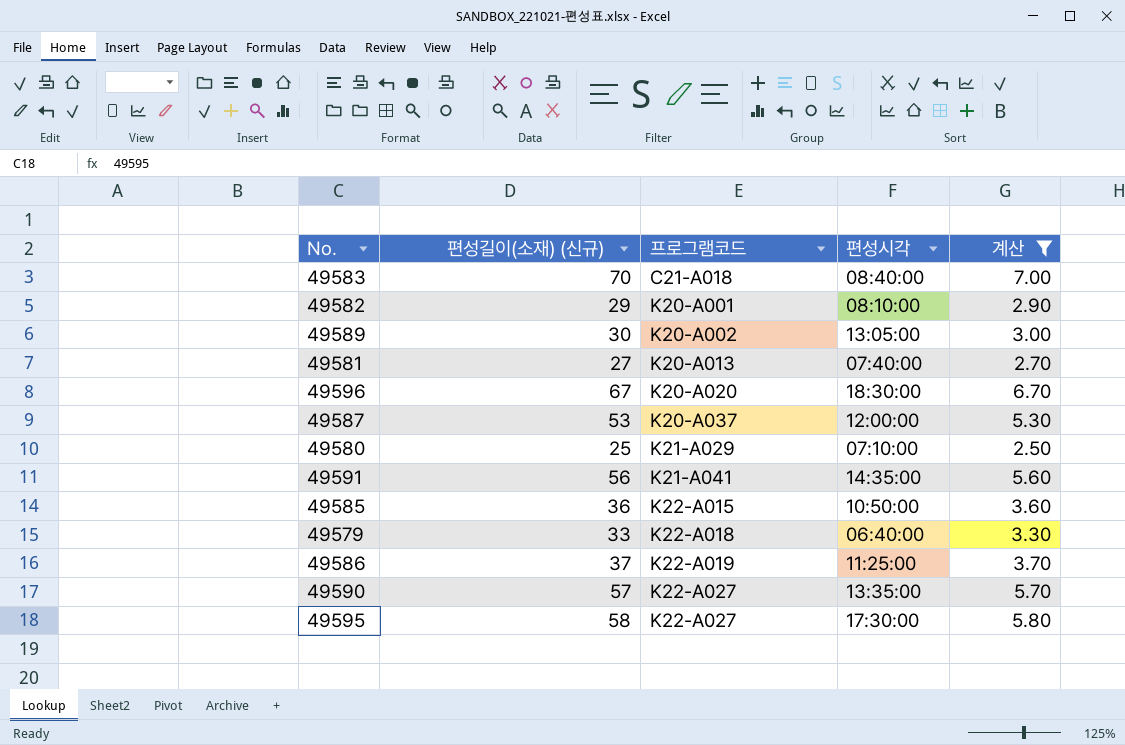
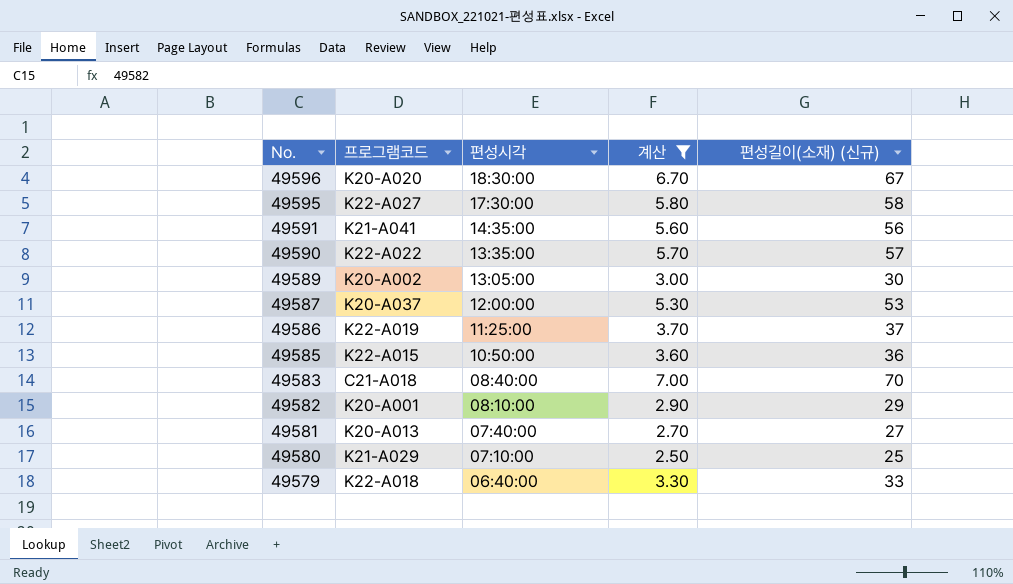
row order: 프로그램코드 ascending -> No. descending
column 편성길이(소재) (신규) | position: 2 -> 5
49590 | 프로그램코드: K22-A027 -> K22-A022

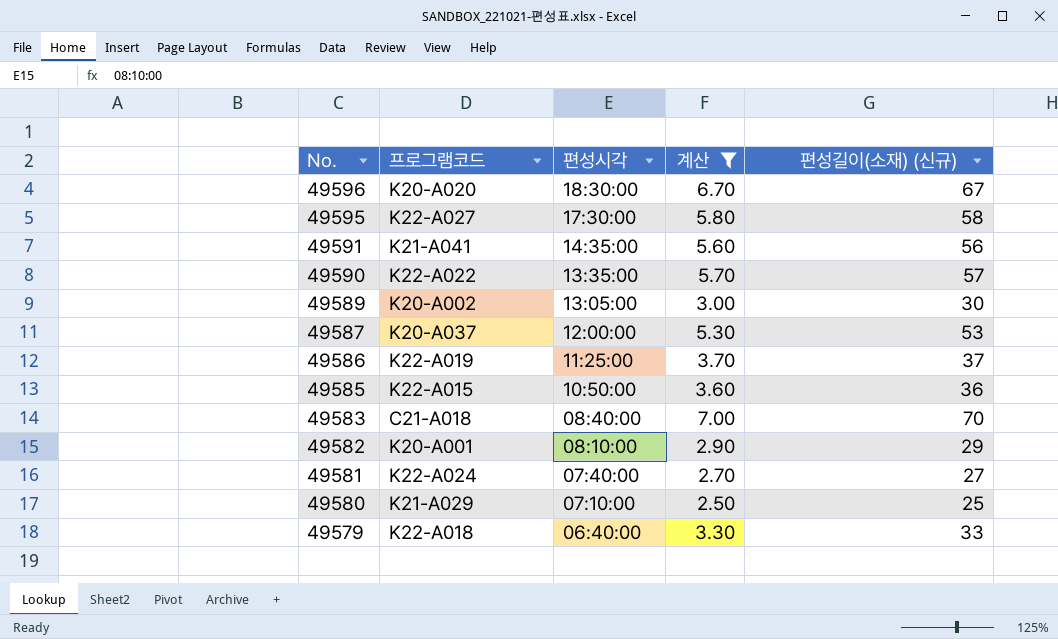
49581 | 프로그램코드: K20-A013 -> K22-A024

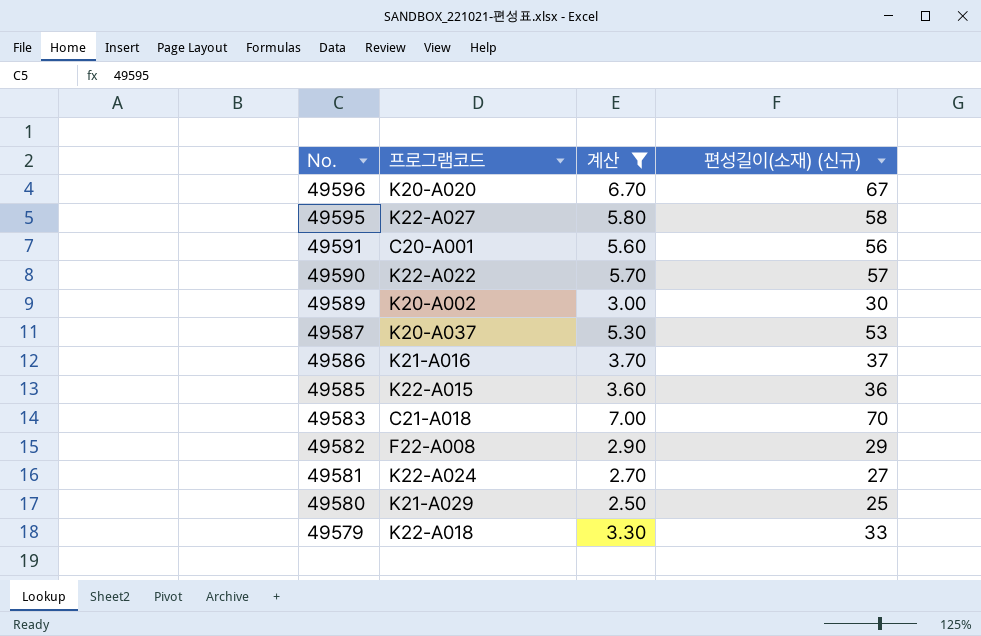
column 편성시각 | position: 3 -> none
49591 | 프로그램코드: K21-A041 -> C20-A001
49586 | 프로그램코드: K22-A019 -> K21-A016
49582 | 프로그램코드: K20-A001 -> F22-A008

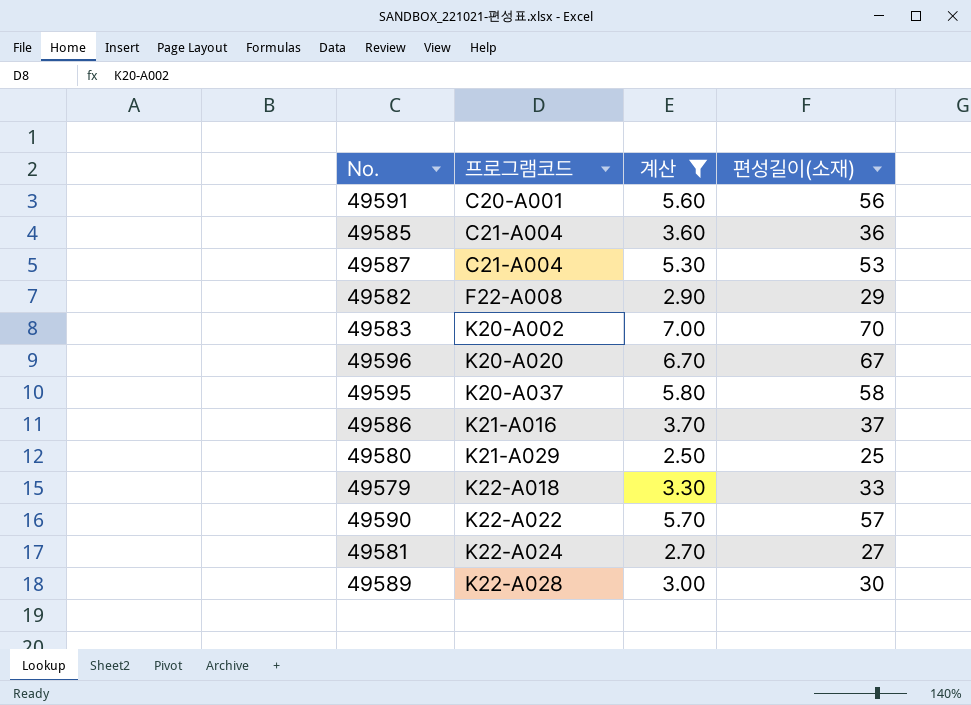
row order: No. descending -> 프로그램코드 ascending
column name: 편성길이(소재) (신규) -> 편성길이(소재)
49585 | 프로그램코드: K22-A015 -> C21-A004
49587 | 프로그램코드: K20-A037 -> C21-A004
49583 | 프로그램코드: C21-A018 -> K20-A002
49595 | 프로그램코드: K22-A027 -> K20-A037
49589 | 프로그램코드: K20-A002 -> K22-A028

